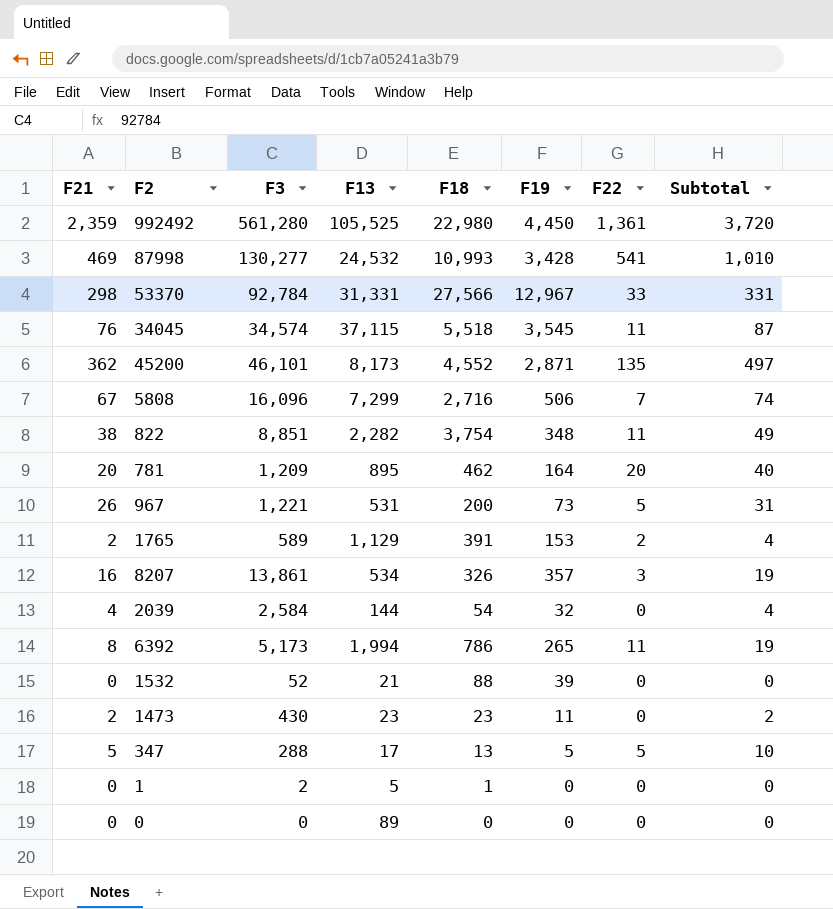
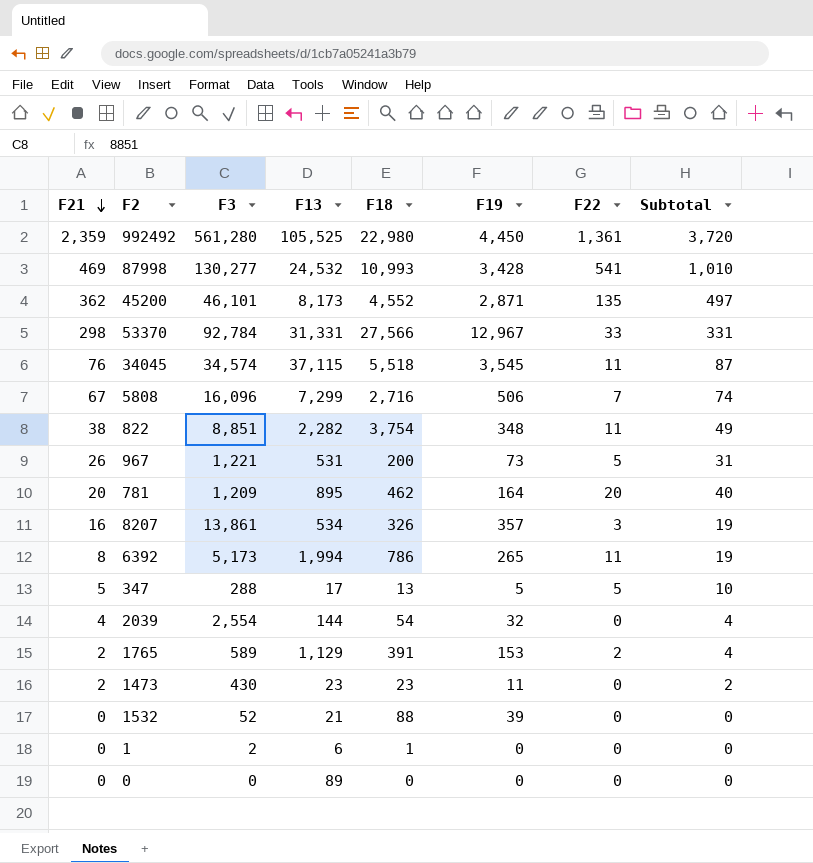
row order: none -> F21 descending
2039 | F3: 2,584 -> 2,554
1 | F13: 5 -> 6

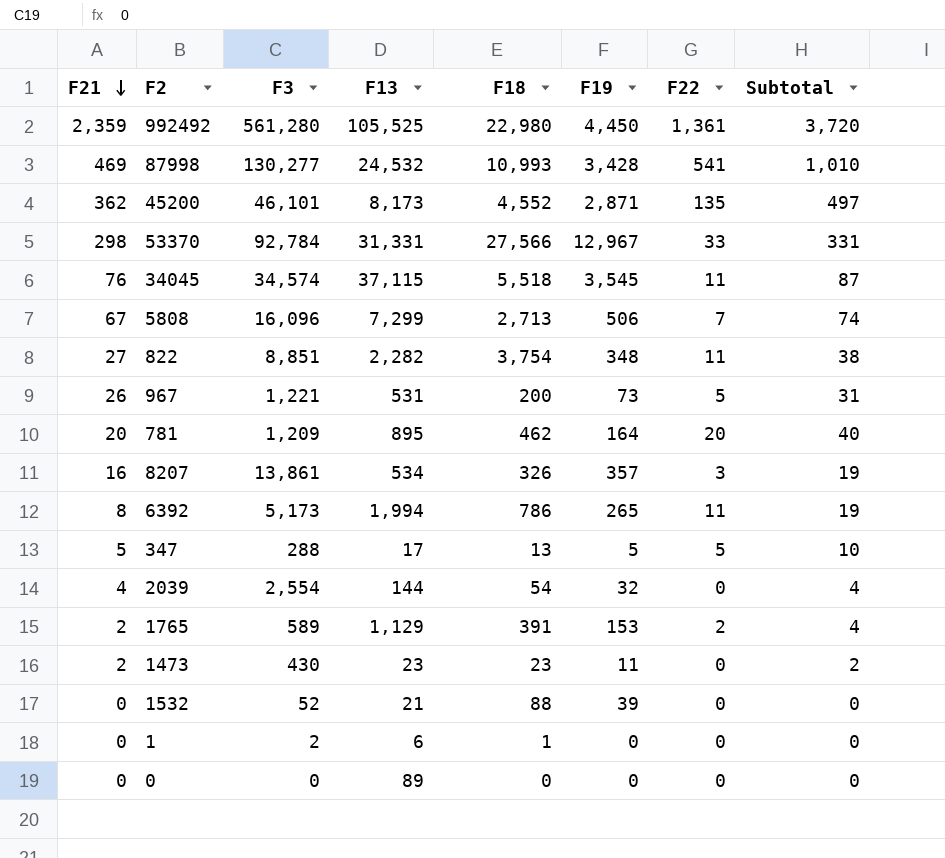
5808 | F18: 2,716 -> 2,713
822 | F21: 38 -> 27
822 | Subtotal: 49 -> 38

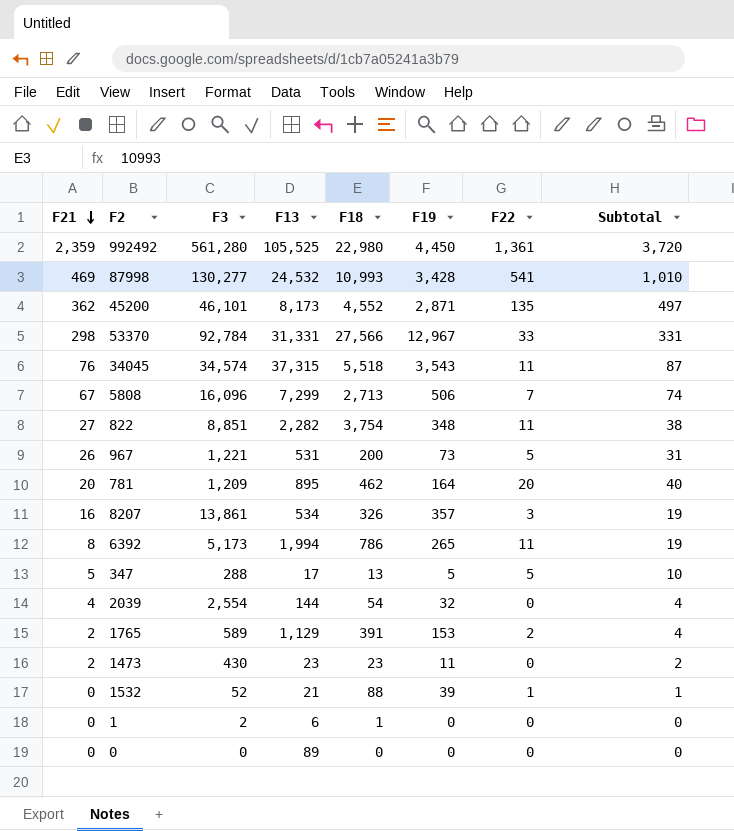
34045 | F13: 37,115 -> 37,315
34045 | F19: 3,545 -> 3,543
1532 | F22: 0 -> 1
1532 | Subtotal: 0 -> 1

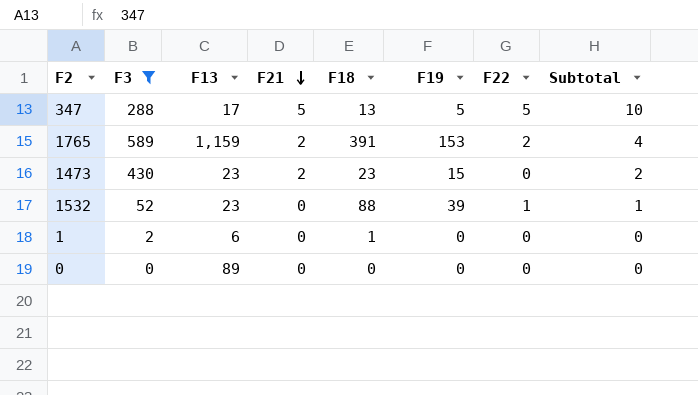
filter: none -> F3 <= 589
column F21 | position: 1 -> 4
1765 | F13: 1,129 -> 1,159
1473 | F19: 11 -> 15
1532 | F13: 21 -> 23

